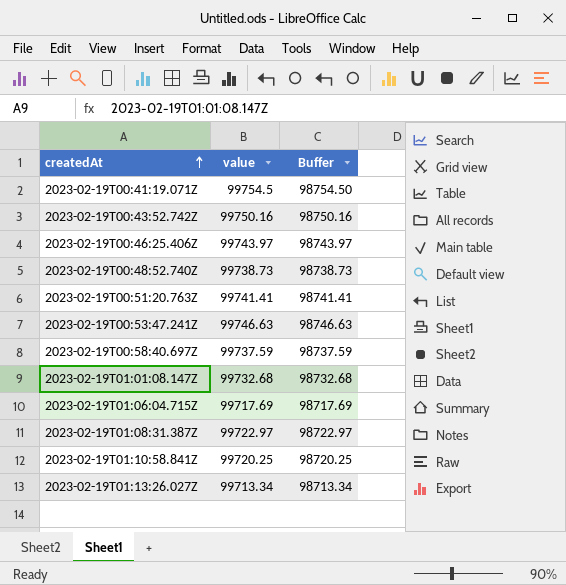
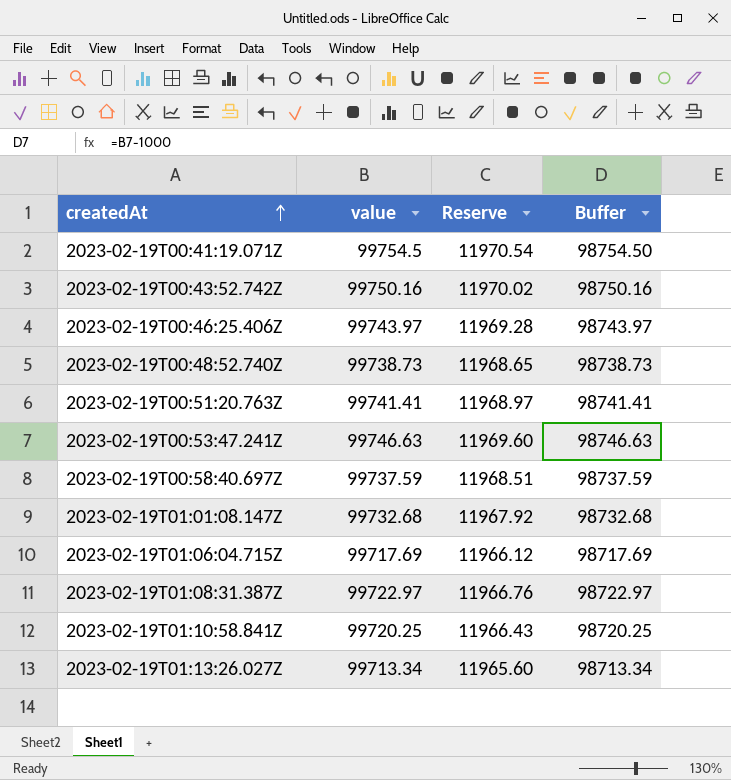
column Reserve | formula: none -> [value] * 0.12

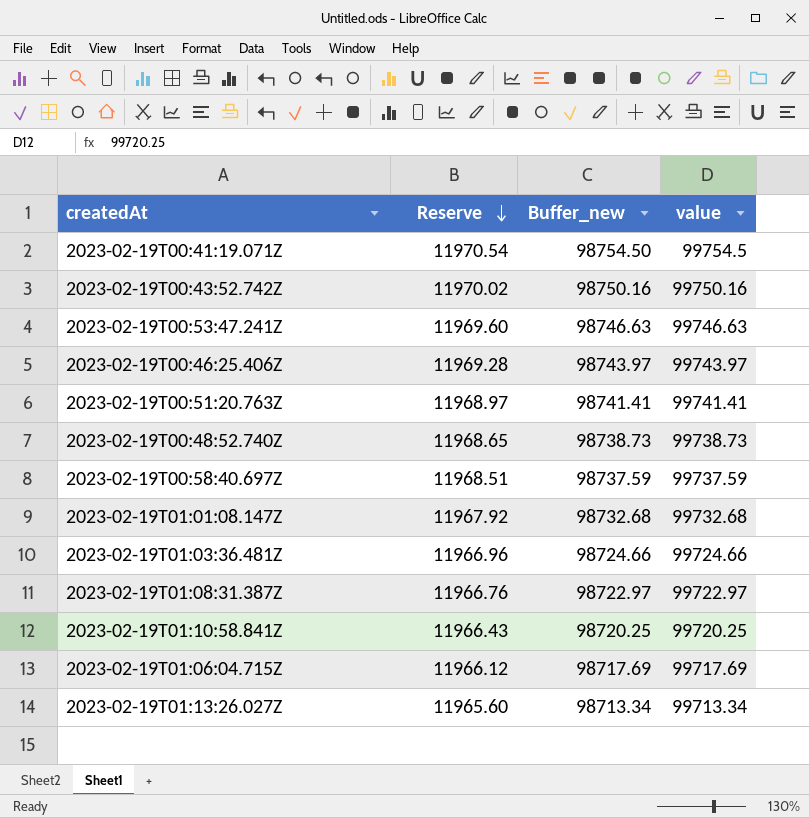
row order: createdAt ascending -> Reserve descending
column name: Buffer -> Buffer_new
column value | position: 2 -> 4
row 2023-02-19T01:03:36.481Z: none -> 11966.96 | 98724.66 | 99724.66

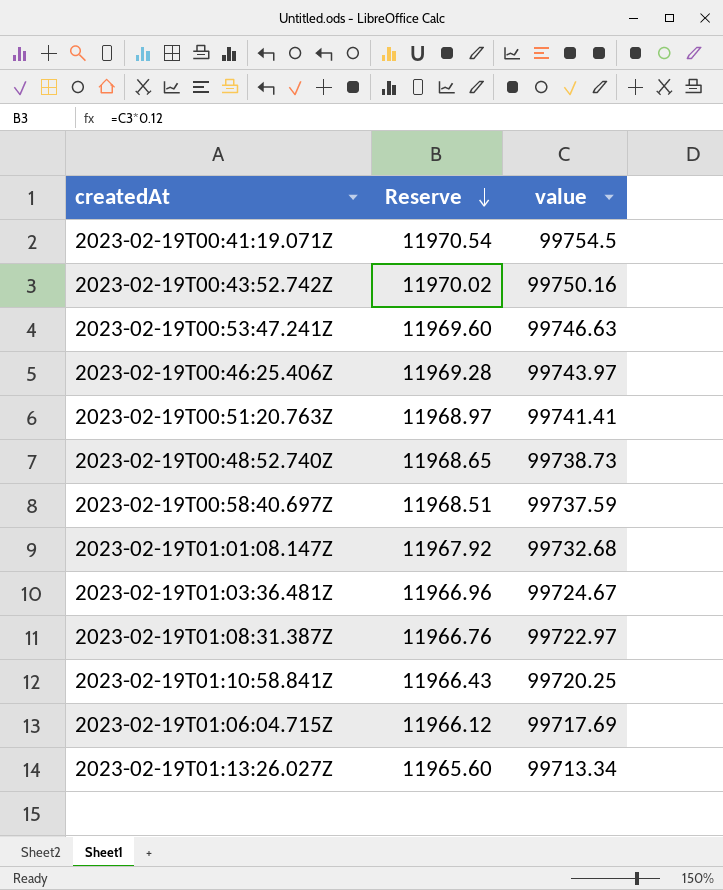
column Buffer_new | formula: [value] - 1000 -> none
2023-02-19T01:03:36.481Z | value: 99724.66 -> 99724.67

